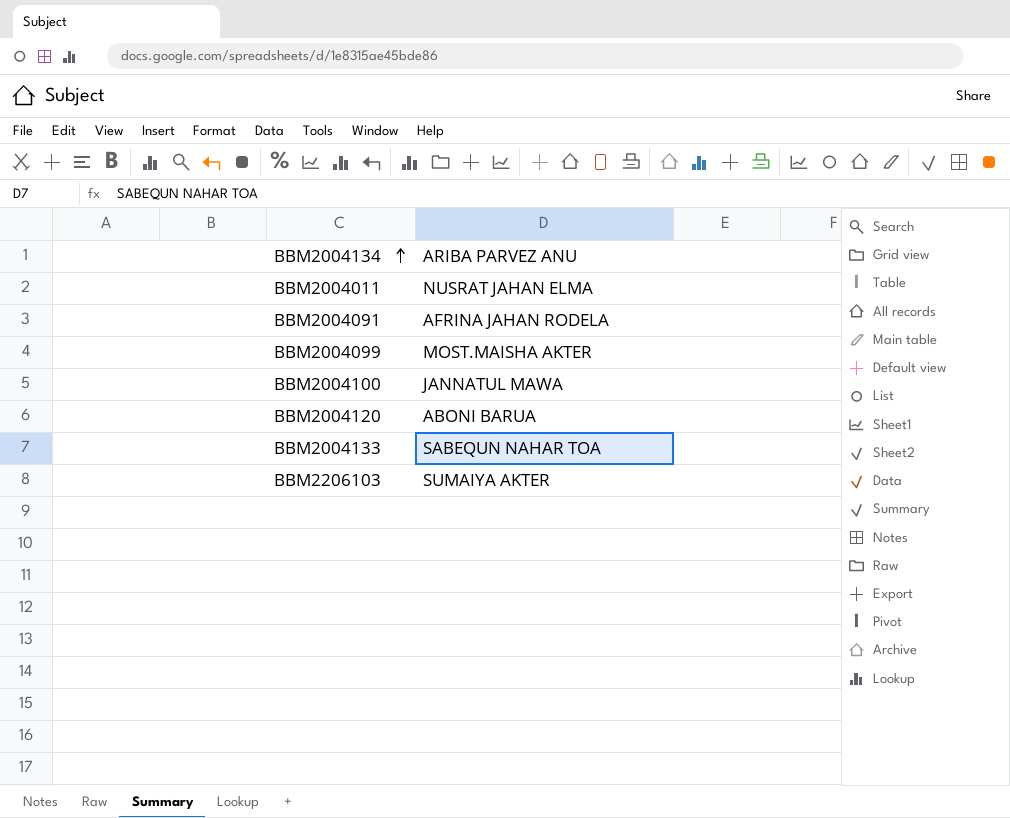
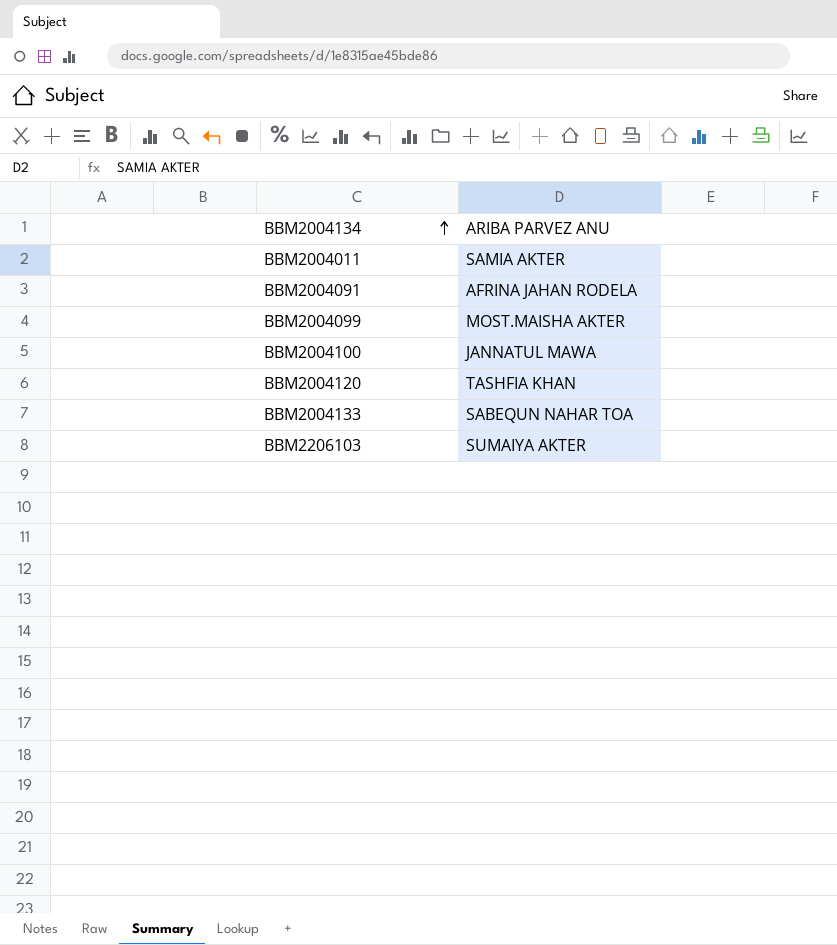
BBM2004011 | ARIBA PARVEZ ANU: NUSRAT JAHAN ELMA -> SAMIA AKTER
BBM2004120 | ARIBA PARVEZ ANU: ABONI BARUA -> TASHFIA KHAN

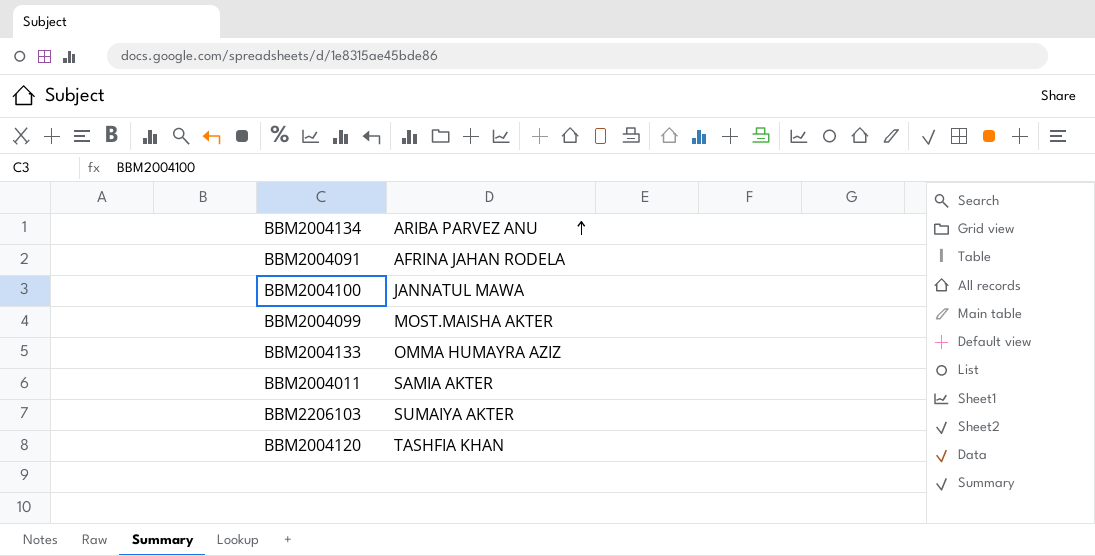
row order: BBM2004134 ascending -> ARIBA PARVEZ ANU ascending
BBM2004133 | ARIBA PARVEZ ANU: SABEQUN NAHAR TOA -> OMMA HUMAYRA AZIZ

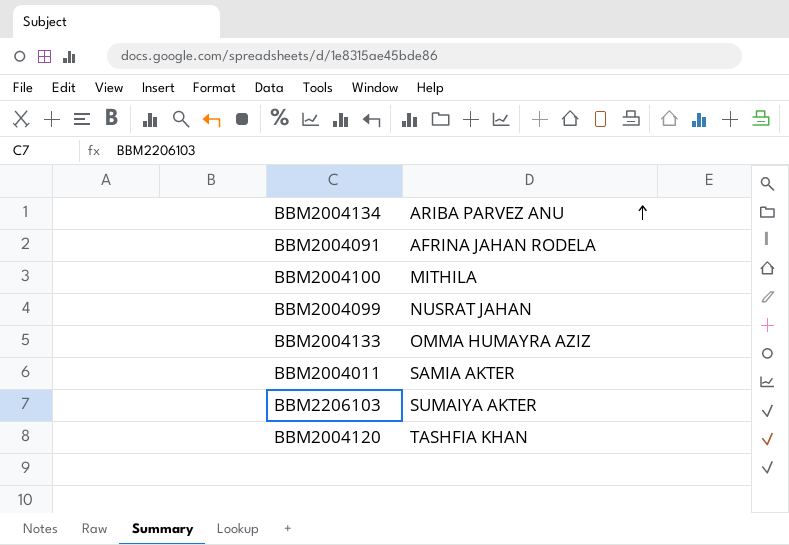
BBM2004100 | ARIBA PARVEZ ANU: JANNATUL MAWA -> MITHILA
BBM2004099 | ARIBA PARVEZ ANU: MOST.MAISHA AKTER -> NUSRAT JAHAN

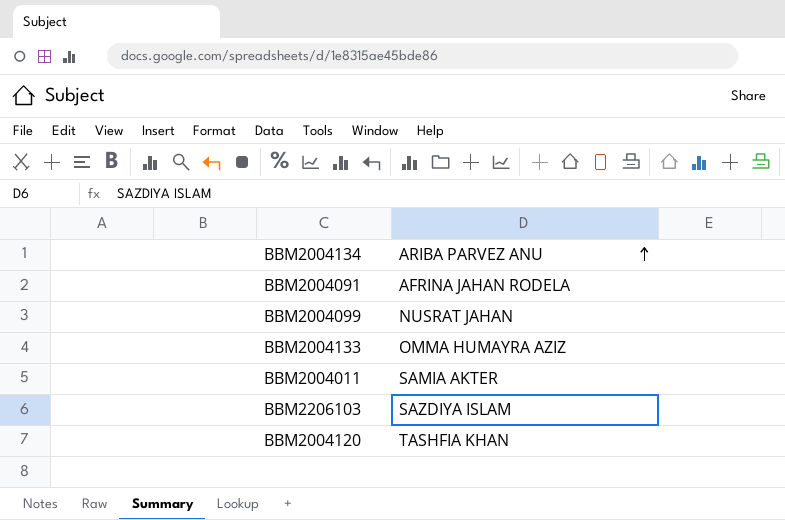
row BBM2004100: MITHILA -> none
BBM2206103 | ARIBA PARVEZ ANU: SUMAIYA AKTER -> SAZDIYA ISLAM

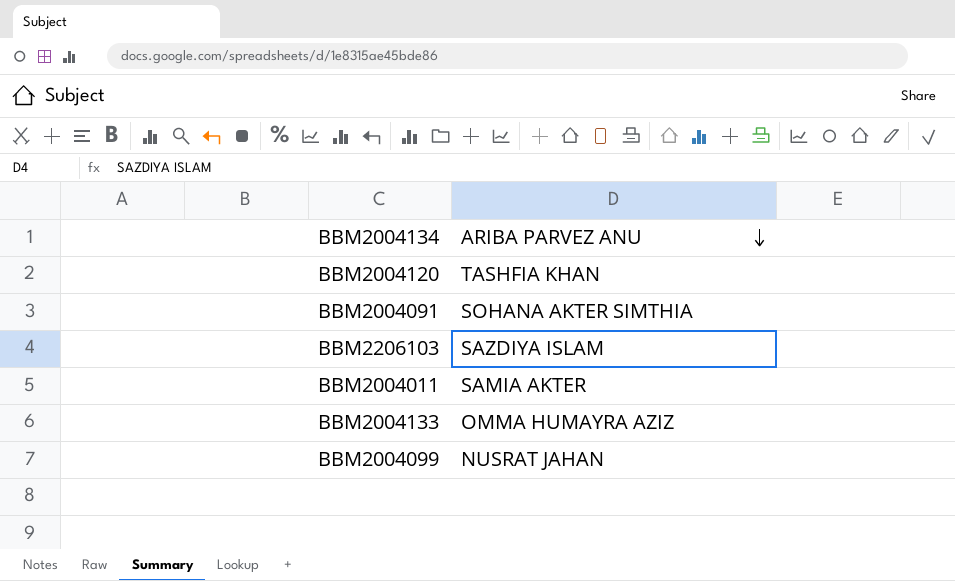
row order: ARIBA PARVEZ ANU ascending -> ARIBA PARVEZ ANU descending
BBM2004091 | ARIBA PARVEZ ANU: AFRINA JAHAN RODELA -> SOHANA AKTER SIMTHIA

